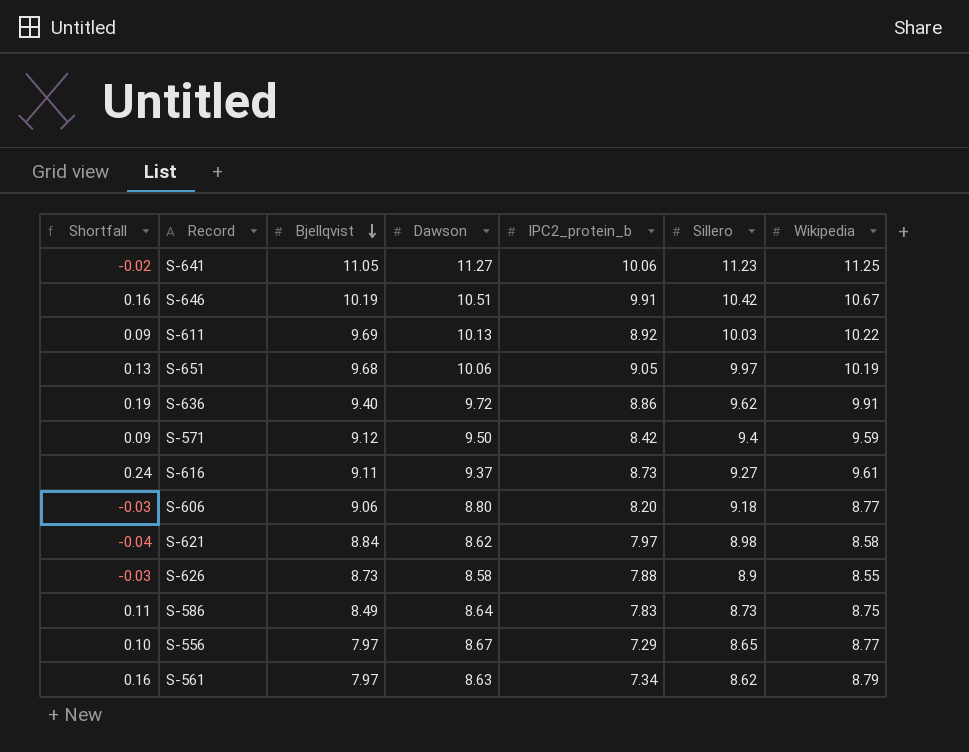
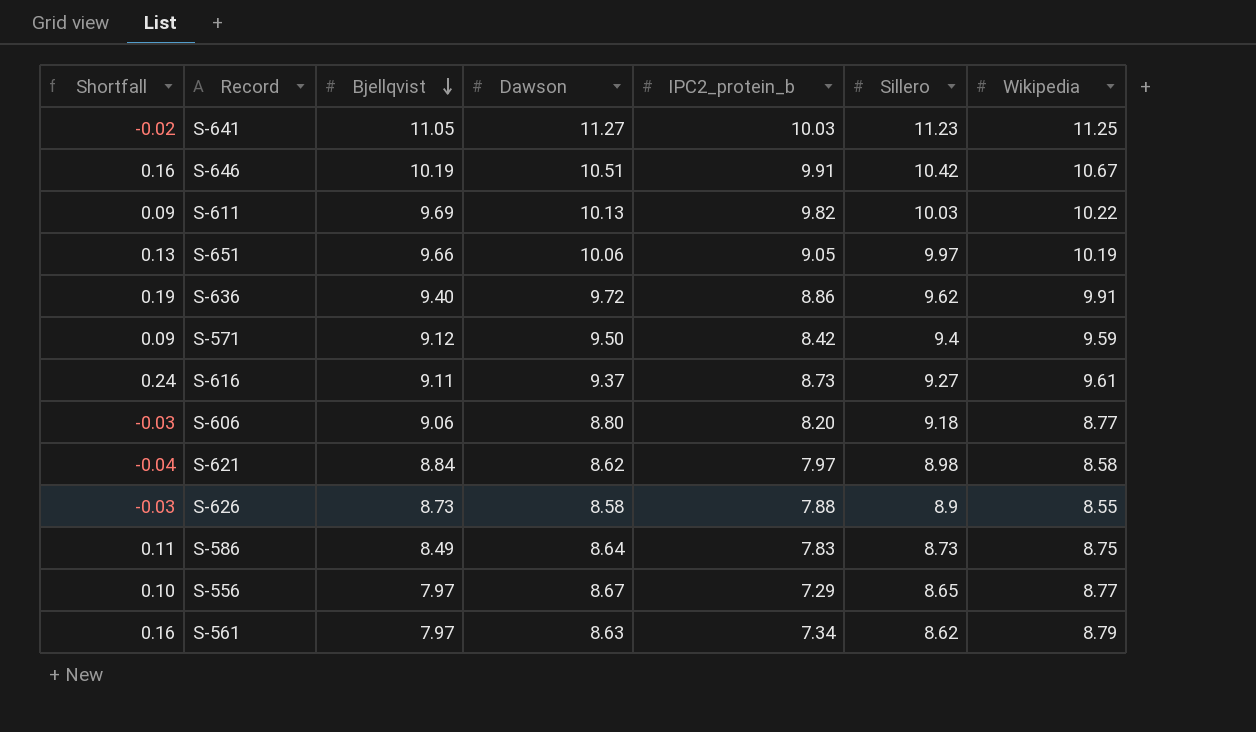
S-641 | IPC2_protein_b: 10.06 -> 10.03
S-611 | IPC2_protein_b: 8.92 -> 9.82
S-651 | Bjellqvist: 9.68 -> 9.66

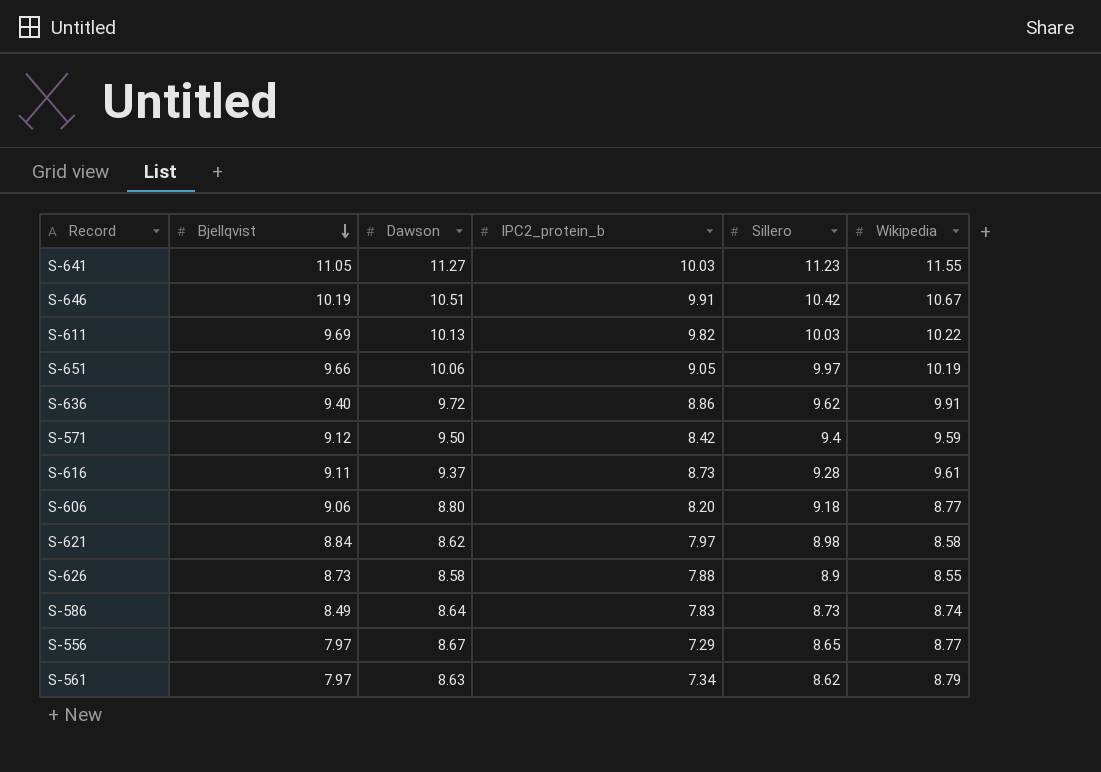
column Shortfall | formula: [Wikipedia] - [Dawson] -> none
S-641 | Wikipedia: 11.25 -> 11.55
S-616 | Sillero: 9.27 -> 9.28
S-586 | Wikipedia: 8.75 -> 8.74

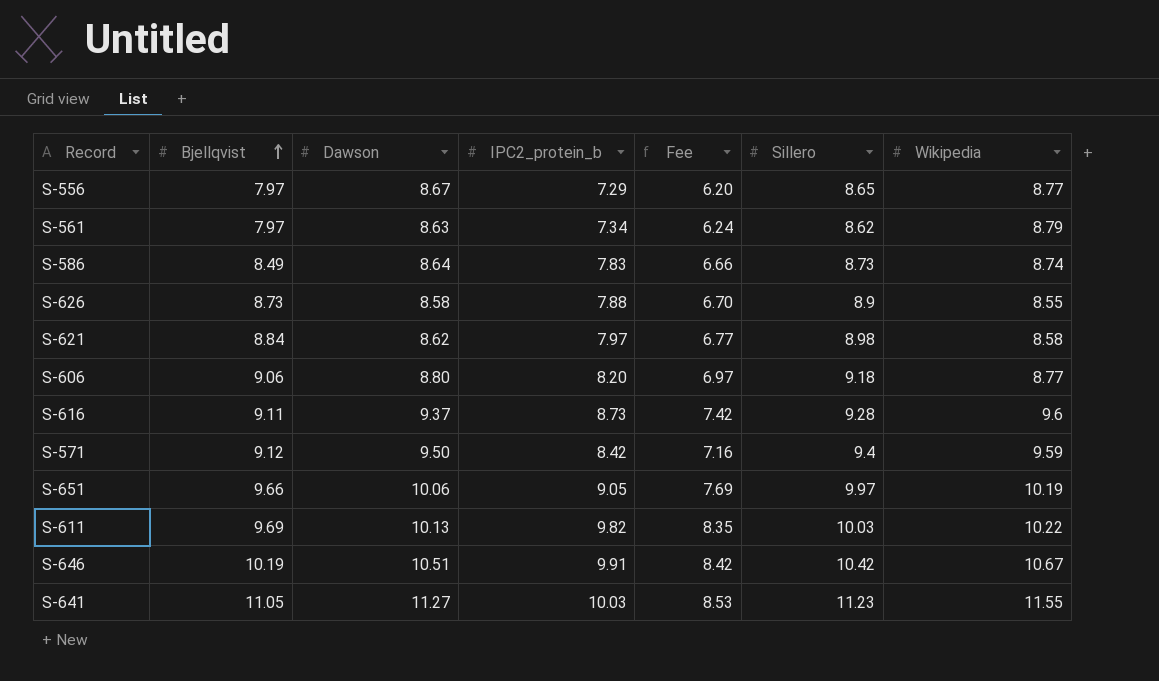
row order: Bjellqvist descending -> Bjellqvist ascending
column Fee | formula: none -> [IPC2_protein_b] * 0.85
row S-636: 9.40 | 9.72 | 8.86 | 9.62 | 9.91 -> none
S-616 | Wikipedia: 9.61 -> 9.6

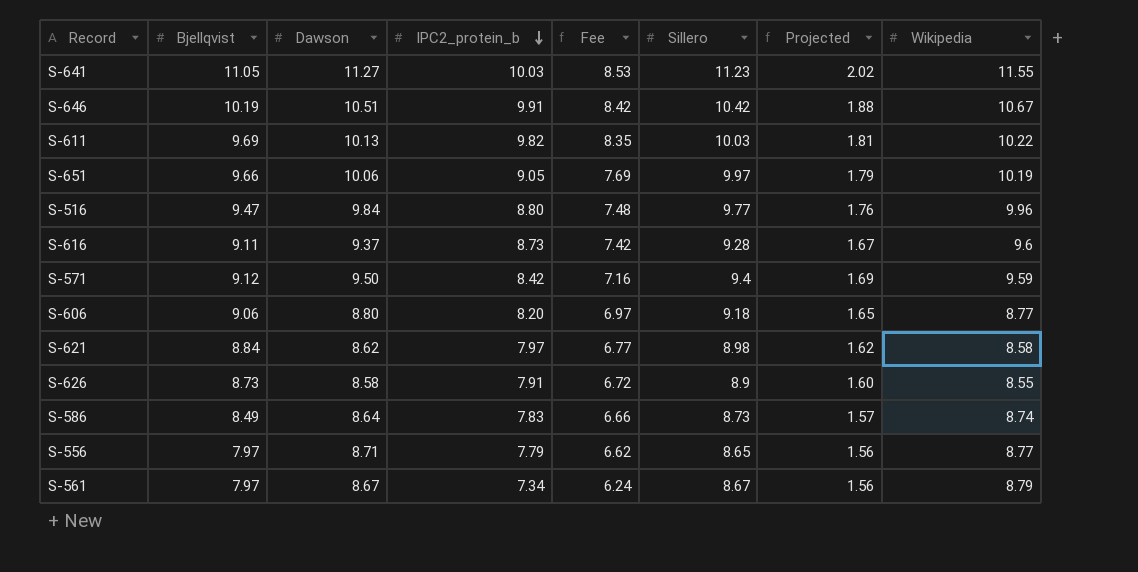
row order: Bjellqvist ascending -> IPC2_protein_b descending
column Projected | formula: none -> [Sillero] * 0.18
row S-516: none -> 9.47 | 9.84 | 8.80 | 7.48 | 9.77 | 1.76 | 9.96
S-626 | IPC2_protein_b: 7.88 -> 7.91
S-626 | Fee: 6.70 -> 6.72
S-556 | Dawson: 8.67 -> 8.71
S-556 | IPC2_protein_b: 7.29 -> 7.79
S-556 | Fee: 6.20 -> 6.62
S-561 | Dawson: 8.63 -> 8.67
S-561 | Sillero: 8.62 -> 8.67

